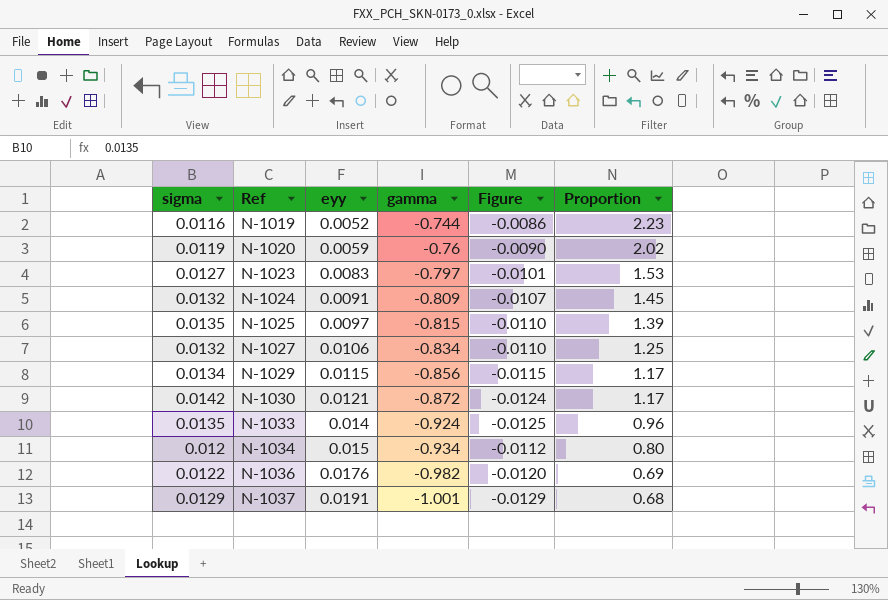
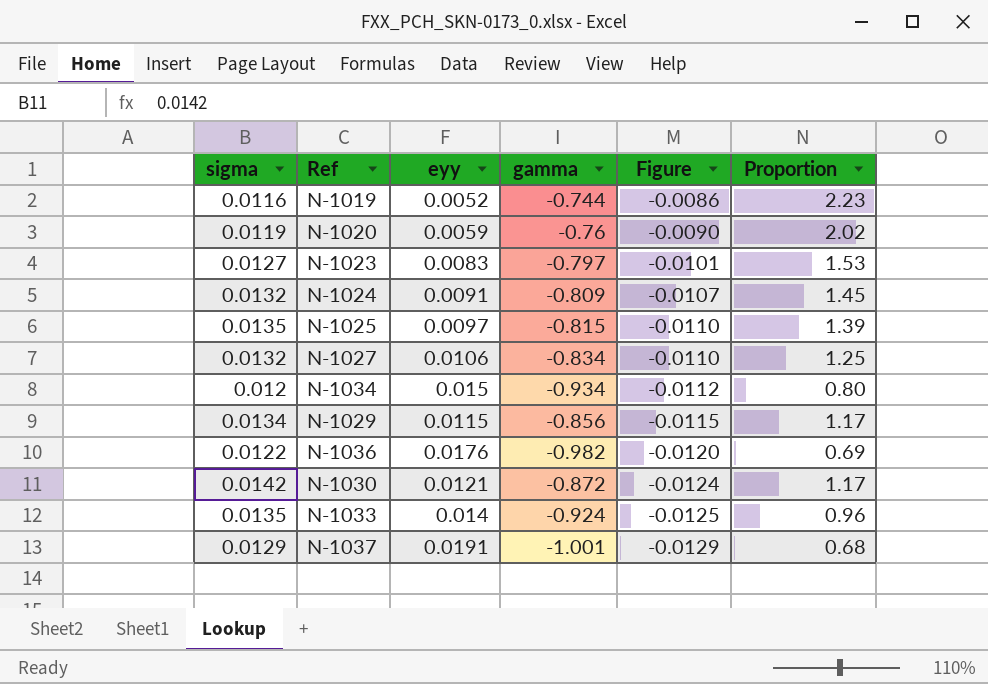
row order: Ref ascending -> Figure descending

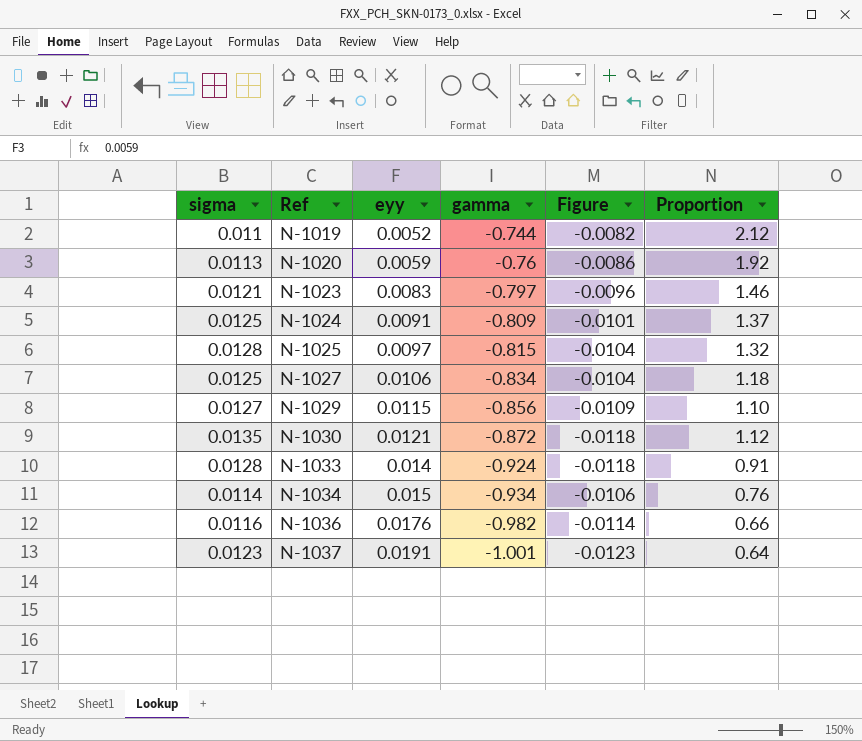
row order: Figure descending -> Ref ascending
N-1019 | sigma: 0.0116 -> 0.011
N-1019 | Figure: -0.0086 -> -0.0082
N-1019 | Proportion: 2.23 -> 2.12
N-1020 | sigma: 0.0119 -> 0.0113
N-1020 | Figure: -0.0090 -> -0.0086
N-1020 | Proportion: 2.02 -> 1.92
N-1023 | sigma: 0.0127 -> 0.0121
N-1023 | Figure: -0.0101 -> -0.0096
N-1023 | Proportion: 1.53 -> 1.46
N-1024 | sigma: 0.0132 -> 0.0125
N-1024 | Figure: -0.0107 -> -0.0101
N-1024 | Proportion: 1.45 -> 1.37
N-1025 | sigma: 0.0135 -> 0.0128
N-1025 | Figure: -0.0110 -> -0.0104
N-1025 | Proportion: 1.39 -> 1.32
N-1027 | sigma: 0.0132 -> 0.0125
N-1027 | Figure: -0.0110 -> -0.0104
N-1027 | Proportion: 1.25 -> 1.18
N-1029 | sigma: 0.0134 -> 0.0127
N-1029 | Figure: -0.0115 -> -0.0109
N-1029 | Proportion: 1.17 -> 1.10
N-1030 | sigma: 0.0142 -> 0.0135
N-1030 | Figure: -0.0124 -> -0.0118
N-1030 | Proportion: 1.17 -> 1.12
N-1033 | sigma: 0.0135 -> 0.0128
N-1033 | Figure: -0.0125 -> -0.0118
N-1033 | Proportion: 0.96 -> 0.91
N-1034 | sigma: 0.012 -> 0.0114
N-1034 | Figure: -0.0112 -> -0.0106
N-1034 | Proportion: 0.80 -> 0.76
N-1036 | sigma: 0.0122 -> 0.0116
N-1036 | Figure: -0.0120 -> -0.0114
N-1036 | Proportion: 0.69 -> 0.66
N-1037 | sigma: 0.0129 -> 0.0123
N-1037 | Figure: -0.0129 -> -0.0123
N-1037 | Proportion: 0.68 -> 0.64

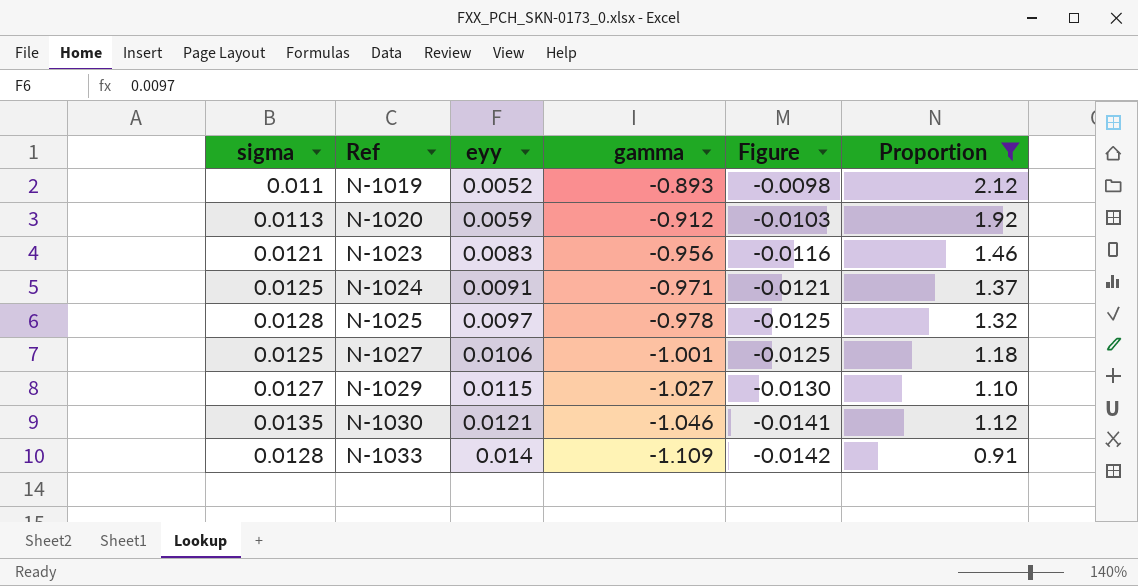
filter: none -> Proportion >= 0.91
N-1019 | gamma: -0.744 -> -0.893
N-1019 | Figure: -0.0082 -> -0.0098
N-1020 | gamma: -0.76 -> -0.912
N-1020 | Figure: -0.0086 -> -0.0103
N-1023 | gamma: -0.797 -> -0.956
N-1023 | Figure: -0.0096 -> -0.0116
N-1024 | gamma: -0.809 -> -0.971
N-1024 | Figure: -0.0101 -> -0.0121
N-1025 | gamma: -0.815 -> -0.978
N-1025 | Figure: -0.0104 -> -0.0125
N-1027 | gamma: -0.834 -> -1.001
N-1027 | Figure: -0.0104 -> -0.0125
N-1029 | gamma: -0.856 -> -1.027
N-1029 | Figure: -0.0109 -> -0.0130
N-1030 | gamma: -0.872 -> -1.046
N-1030 | Figure: -0.0118 -> -0.0141
N-1033 | gamma: -0.924 -> -1.109
N-1033 | Figure: -0.0118 -> -0.0142

